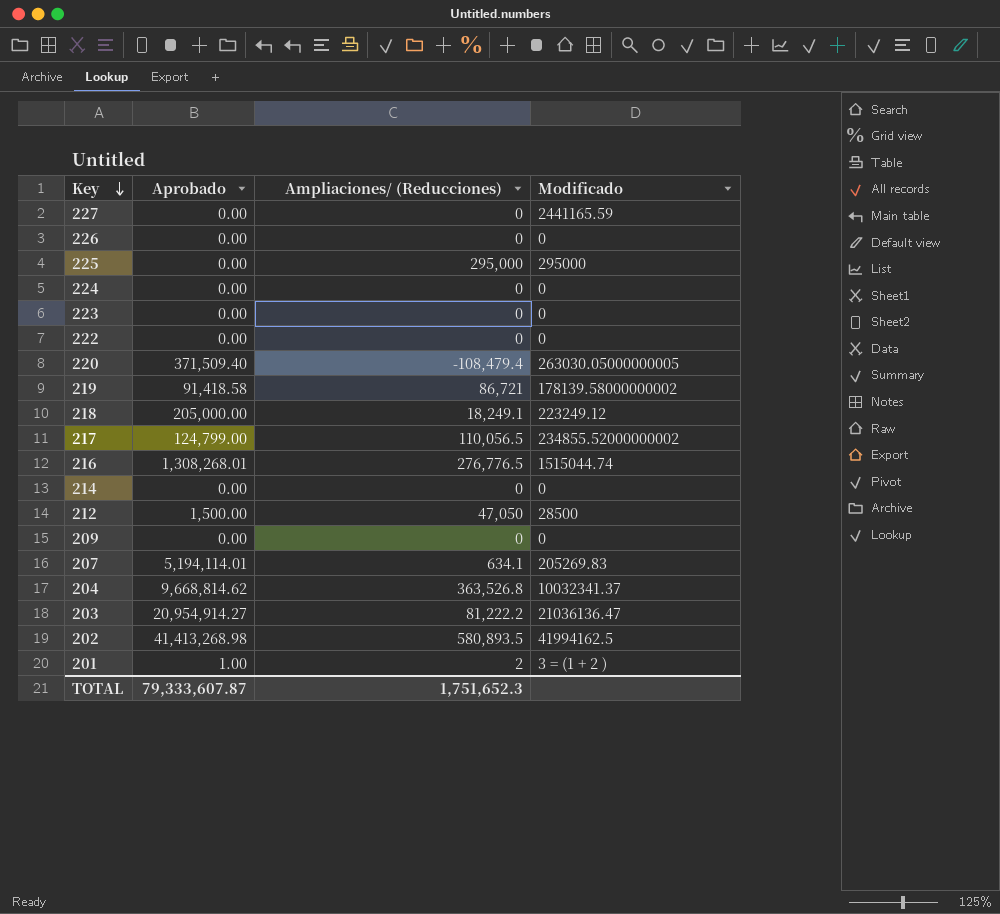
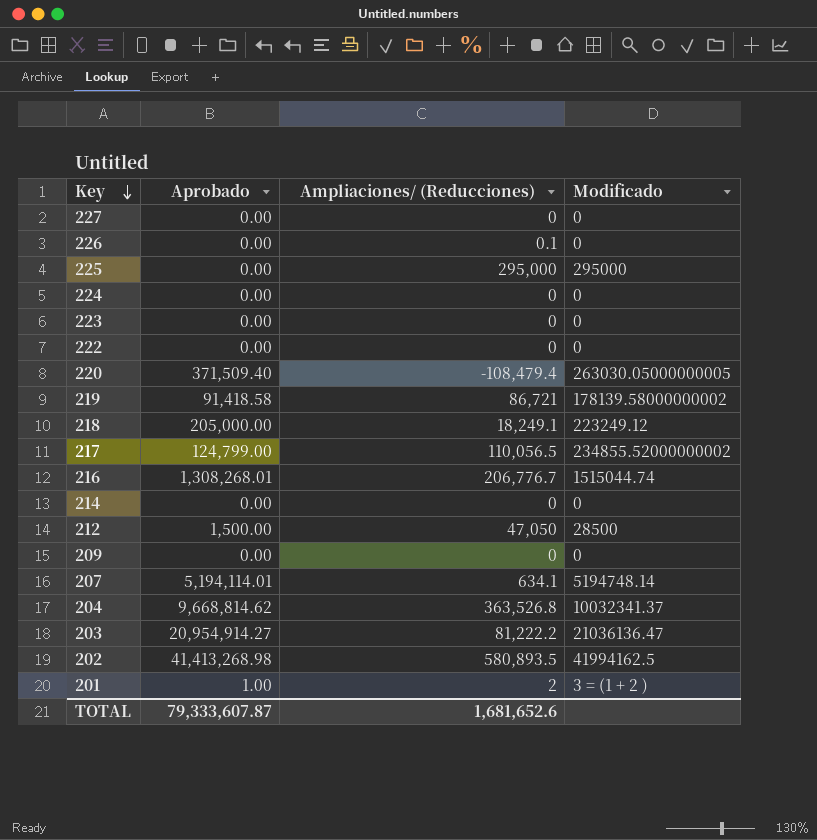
227 | Modificado: 2441165.59 -> 0
226 | Ampliaciones/ (Reducciones): 0 -> 0.1
216 | Ampliaciones/ (Reducciones): 276,776.5 -> 206,776.7
207 | Modificado: 205269.83 -> 5194748.14
TOTAL | Ampliaciones/ (Reducciones): 1,751,652.3 -> 1,681,652.6

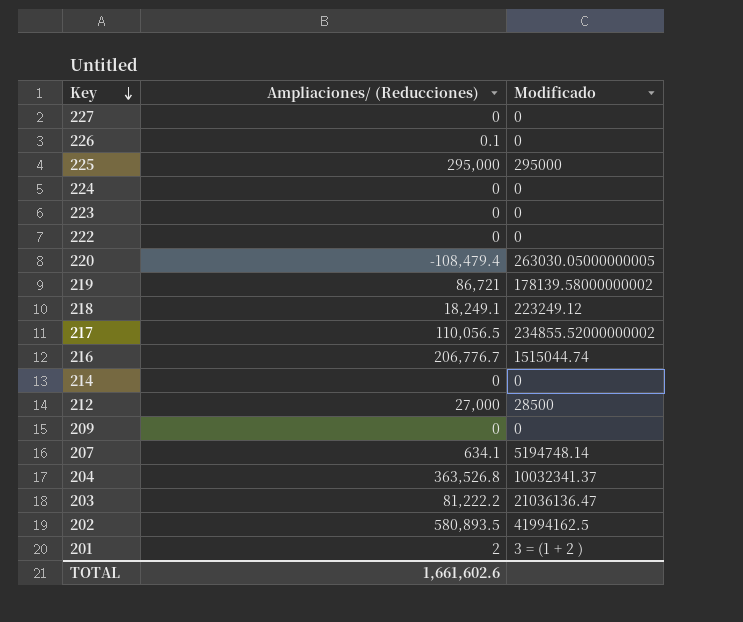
column Aprobado | position: 2 -> none
212 | Ampliaciones/ (Reducciones): 47,050 -> 27,000
TOTAL | Ampliaciones/ (Reducciones): 1,681,652.6 -> 1,661,602.6

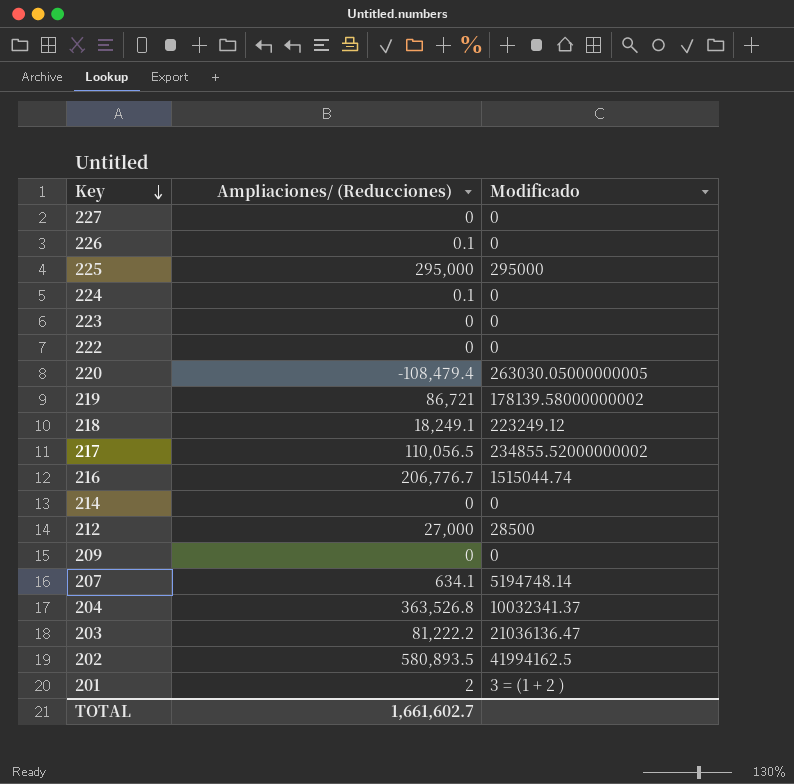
224 | Ampliaciones/ (Reducciones): 0 -> 0.1
TOTAL | Ampliaciones/ (Reducciones): 1,661,602.6 -> 1,661,602.7

